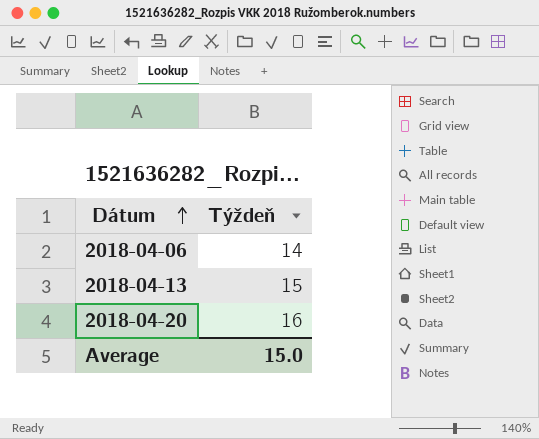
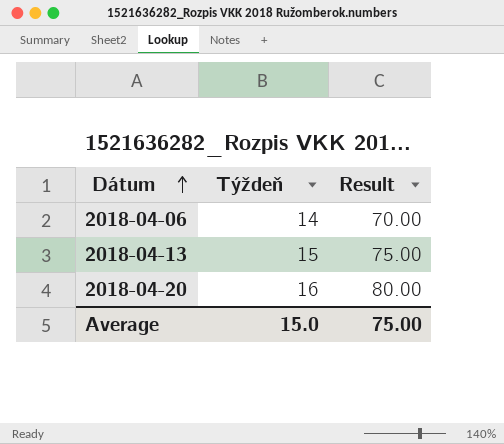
column Result | formula: none -> [Týždeň] * 5

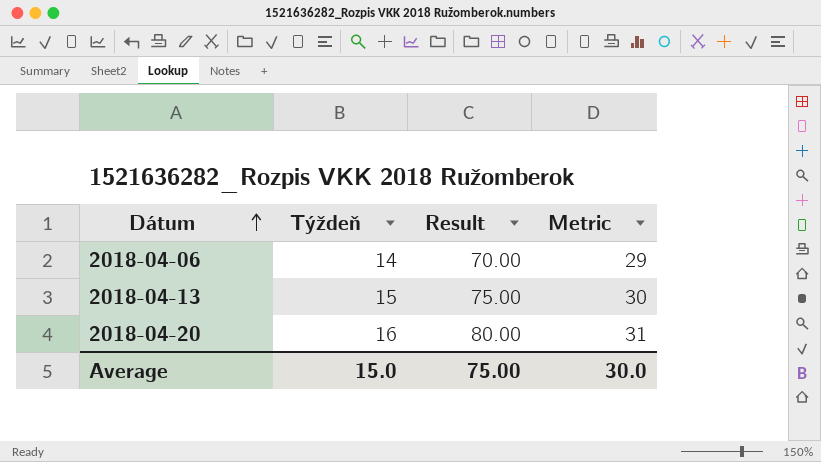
column Metric | formula: none -> [Týždeň] + 15

